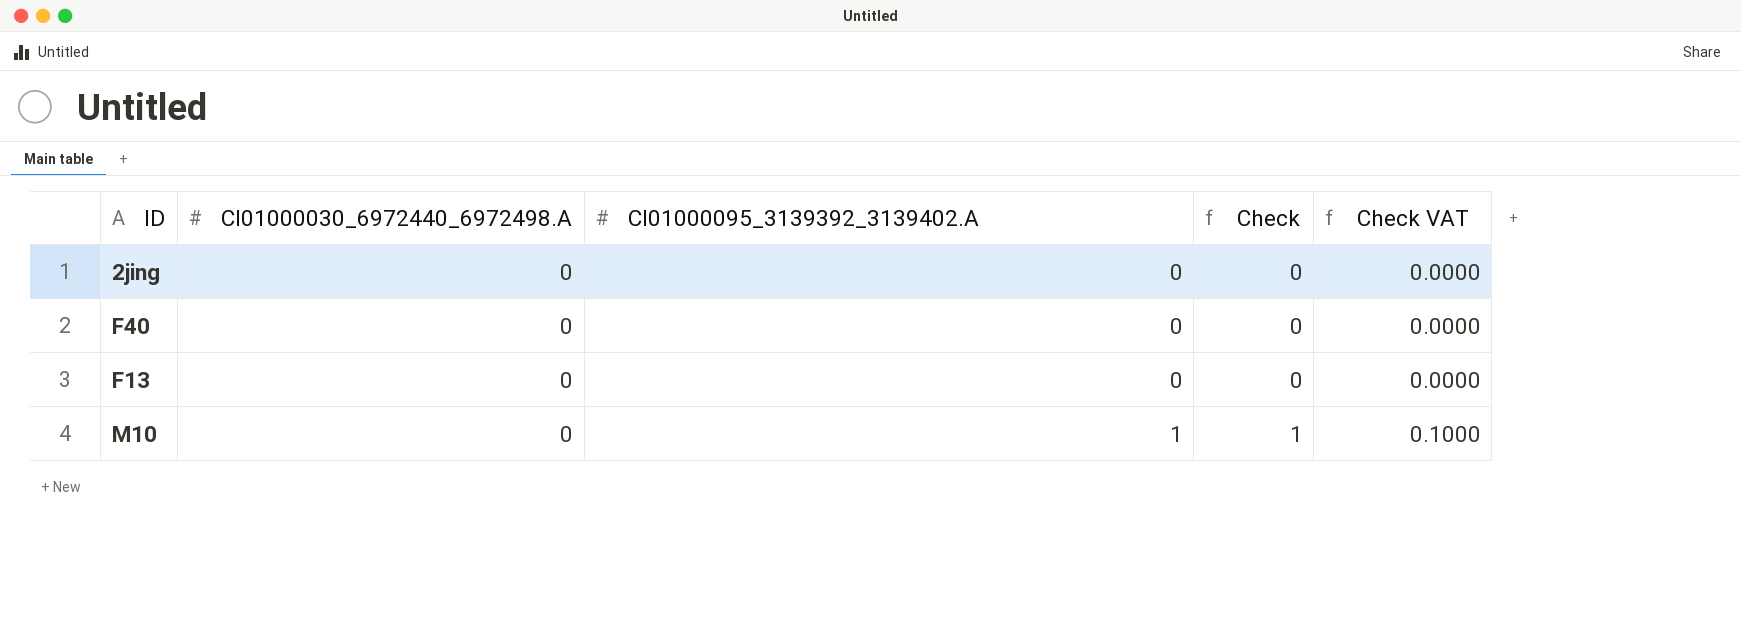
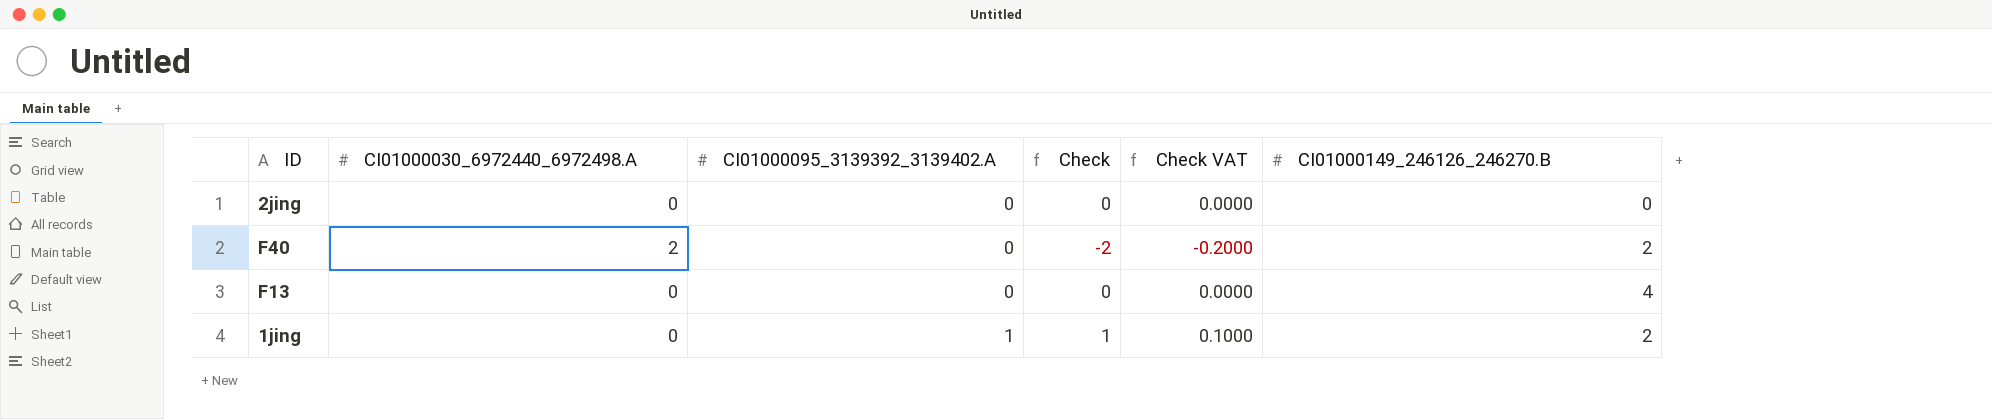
column CI01000149_246126_246270.B | position: none -> 6
row M10: 0 | 1 | 1 | 0.1000 -> none
F40 | CI01000030_6972440_6972498.A: 0 -> 2
F40 | Check: 0 -> -2
F40 | Check VAT: 0.0000 -> -0.2000
row 1jing: none -> 0 | 1 | 1 | 0.1000 | 2

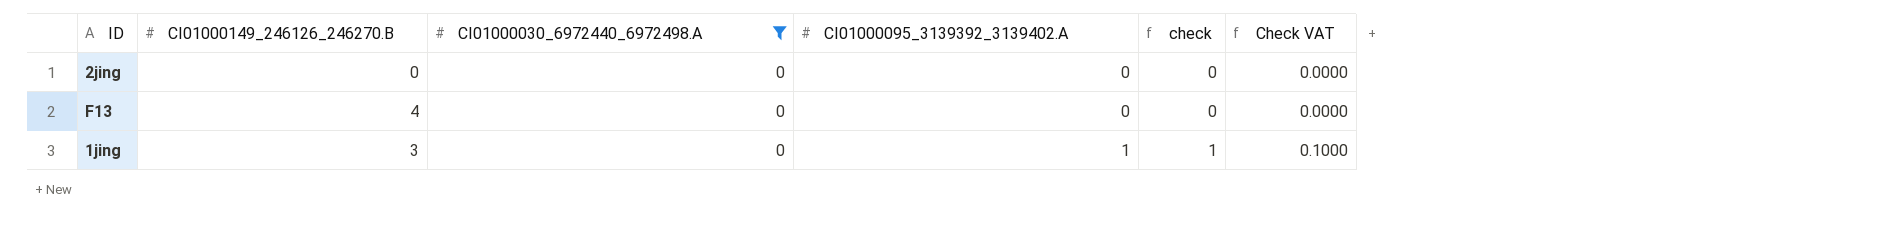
filter: none -> CI01000030_6972440_6972498.A = 0
column CI01000149_246126_246270.B | position: 6 -> 2
column name: Check -> check
1jing | CI01000149_246126_246270.B: 2 -> 3

